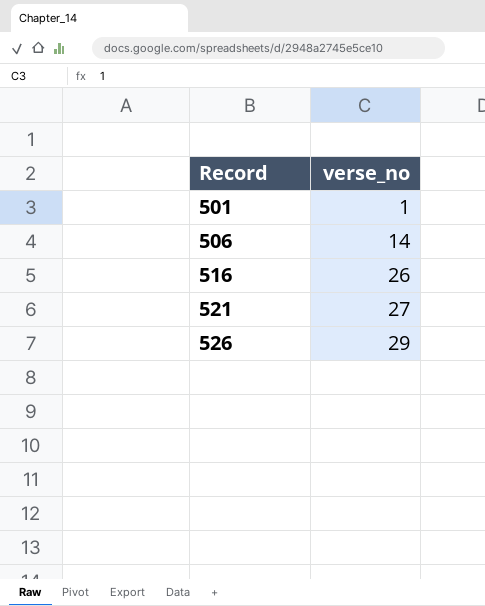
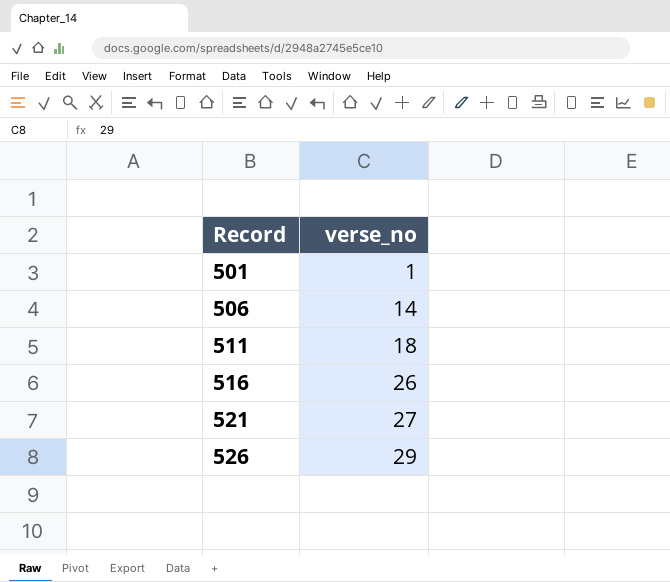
row 511: none -> 18

